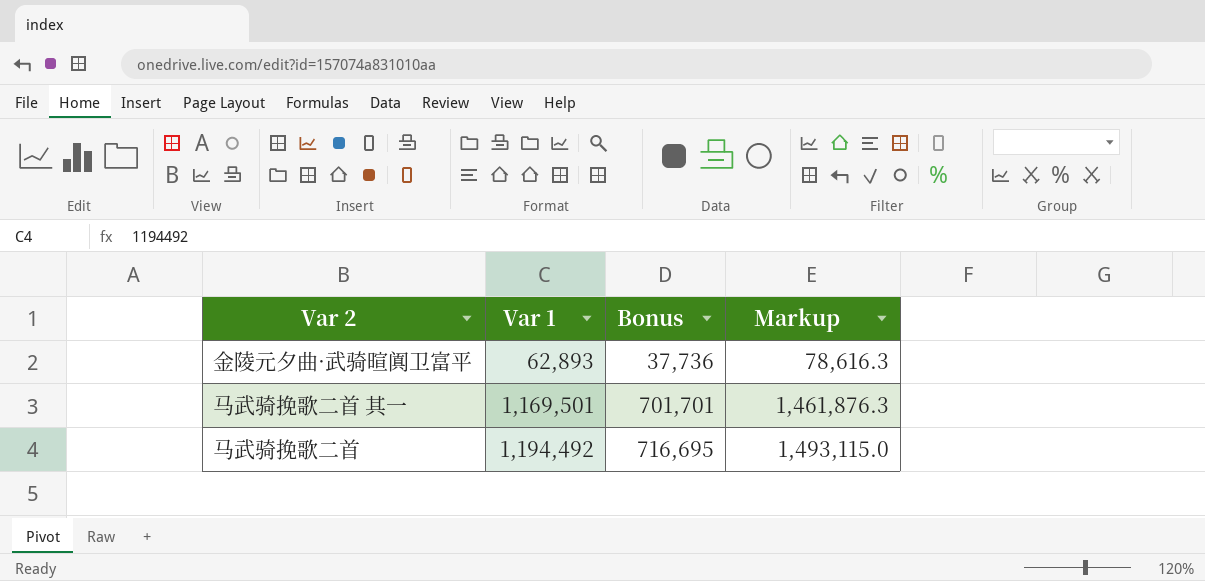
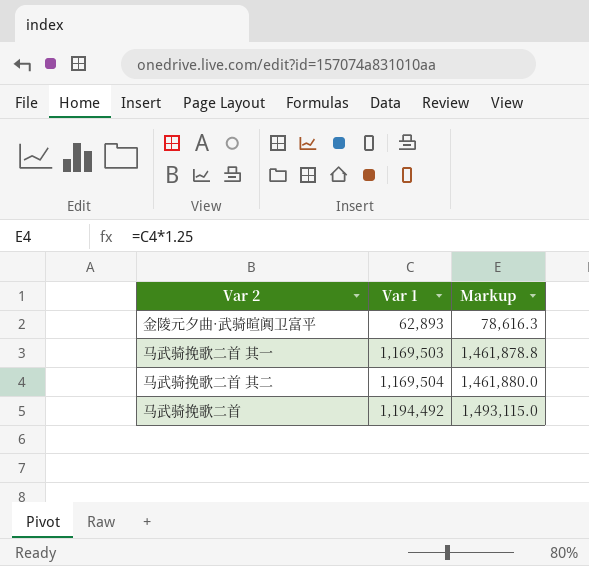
column Bonus | formula: [Var 1] * 0.6 -> none
马武骑挽歌二首 其一 | Var 1: 1,169,501 -> 1,169,503
马武骑挽歌二首 其一 | Markup: 1,461,876.3 -> 1,461,878.8
row 马武骑挽歌二首 其二: none -> 1,169,504 | 1,461,880.0

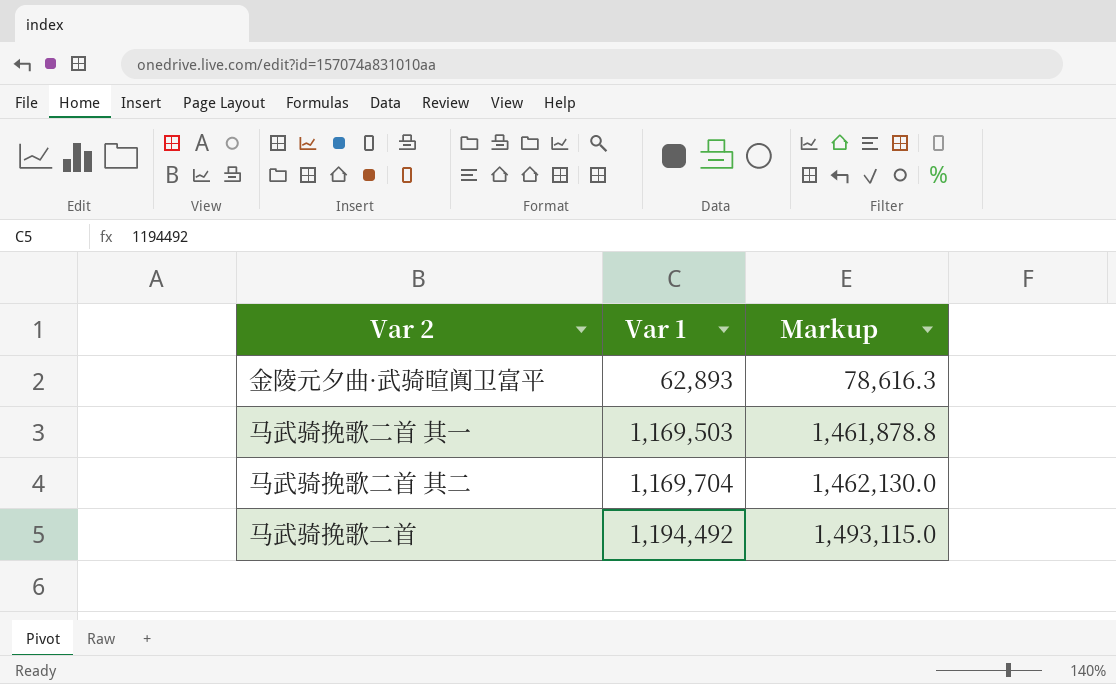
马武骑挽歌二首 其二 | Var 1: 1,169,504 -> 1,169,704
马武骑挽歌二首 其二 | Markup: 1,461,880.0 -> 1,462,130.0

